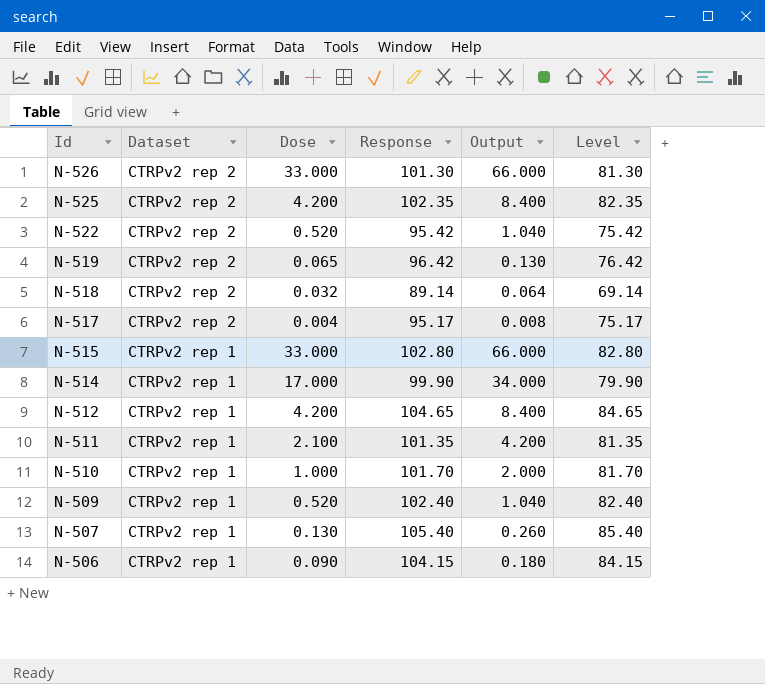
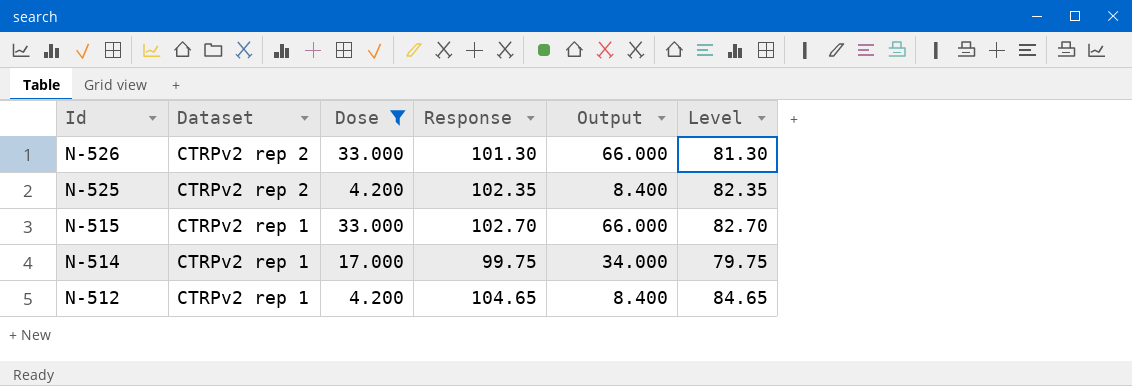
filter: none -> Dose >= 4.200
N-515 | Response: 102.80 -> 102.70
N-515 | Level: 82.80 -> 82.70
N-514 | Response: 99.90 -> 99.75
N-514 | Level: 79.90 -> 79.75

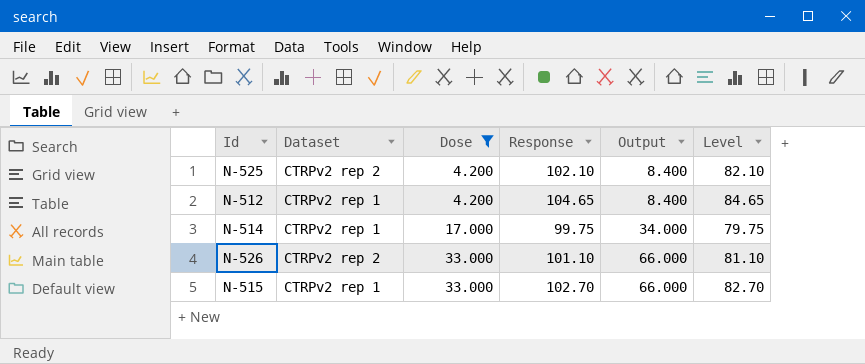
row order: Id descending -> Dose ascending
N-525 | Response: 102.35 -> 102.10
N-525 | Level: 82.35 -> 82.10
N-526 | Response: 101.30 -> 101.10
N-526 | Level: 81.30 -> 81.10

